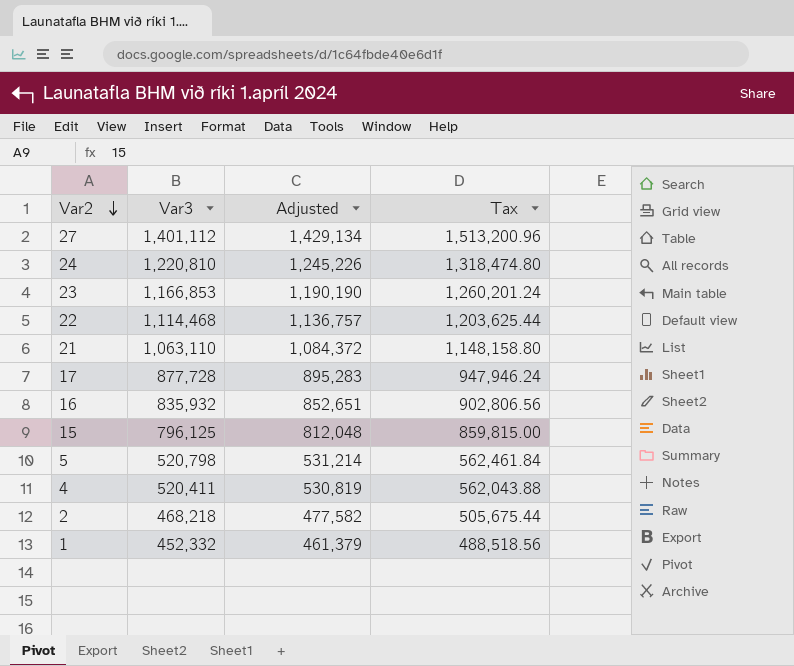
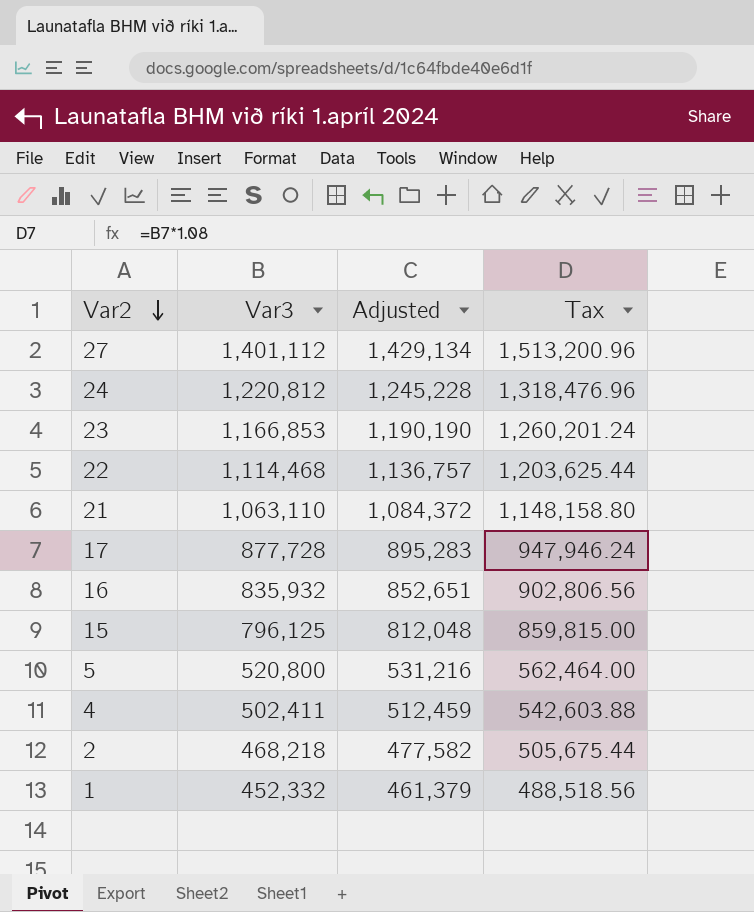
24 | Var3: 1,220,810 -> 1,220,812
24 | Adjusted: 1,245,226 -> 1,245,228
24 | Tax: 1,318,474.80 -> 1,318,476.96
5 | Var3: 520,798 -> 520,800
5 | Adjusted: 531,214 -> 531,216
5 | Tax: 562,461.84 -> 562,464.00
4 | Var3: 520,411 -> 502,411
4 | Adjusted: 530,819 -> 512,459
4 | Tax: 562,043.88 -> 542,603.88

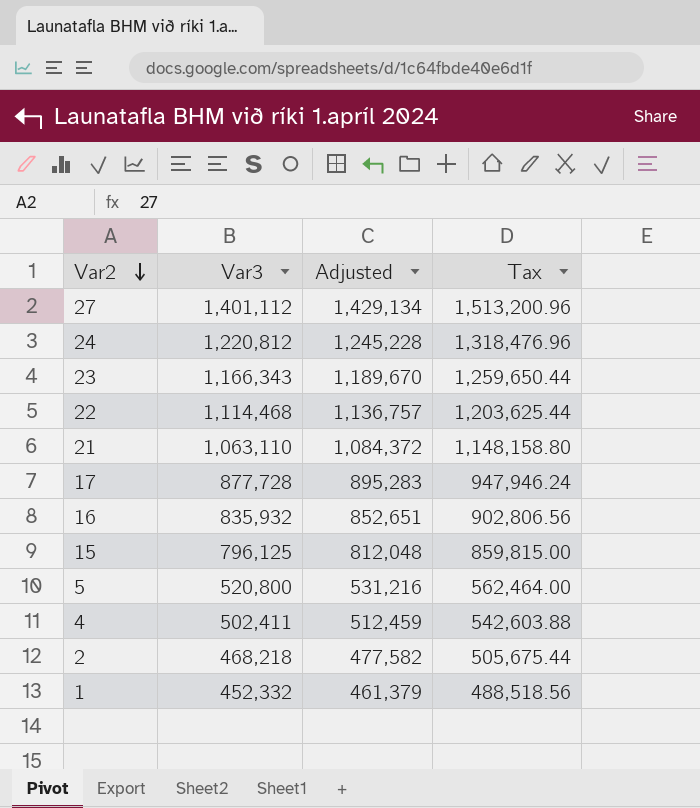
23 | Var3: 1,166,853 -> 1,166,343
23 | Adjusted: 1,190,190 -> 1,189,670
23 | Tax: 1,260,201.24 -> 1,259,650.44

